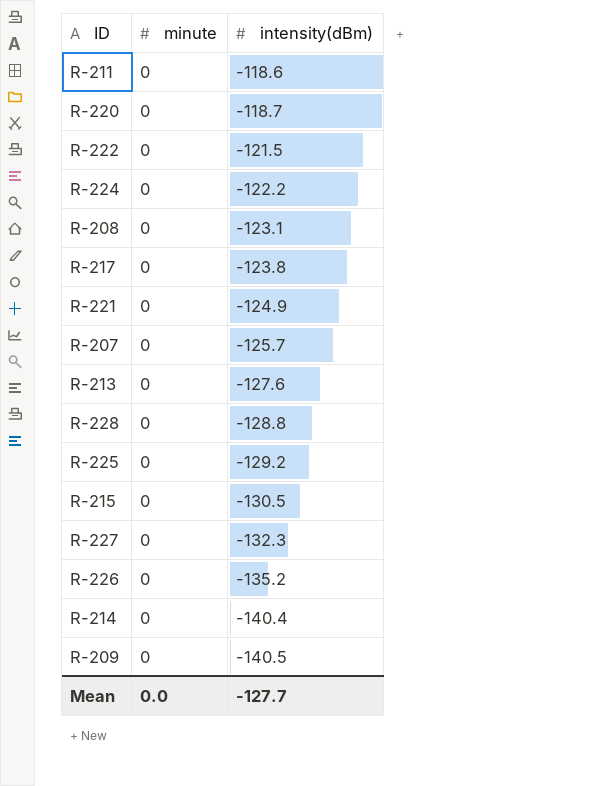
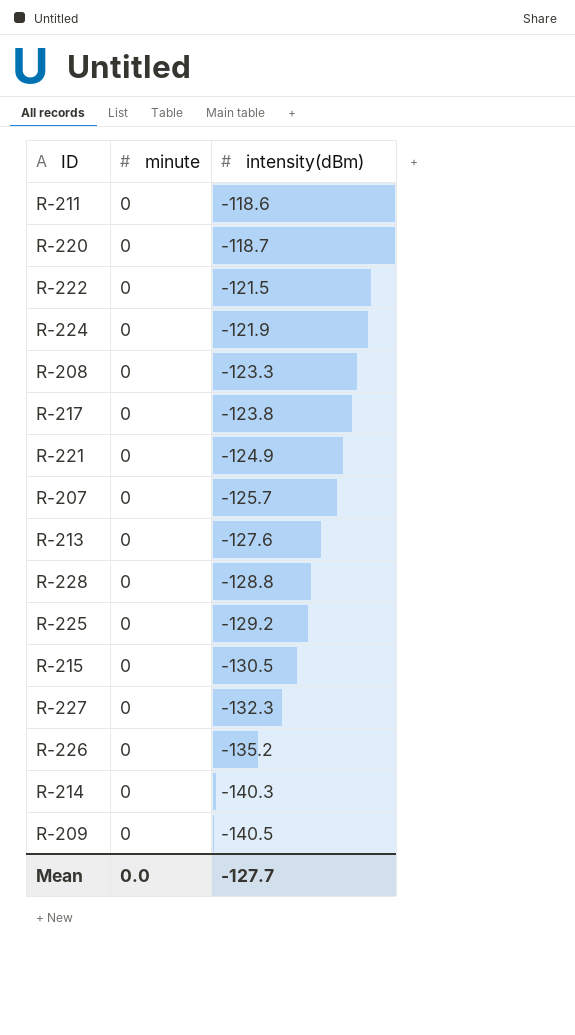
R-224 | intensity(dBm): -122.2 -> -121.9
R-208 | intensity(dBm): -123.1 -> -123.3
R-214 | intensity(dBm): -140.4 -> -140.3

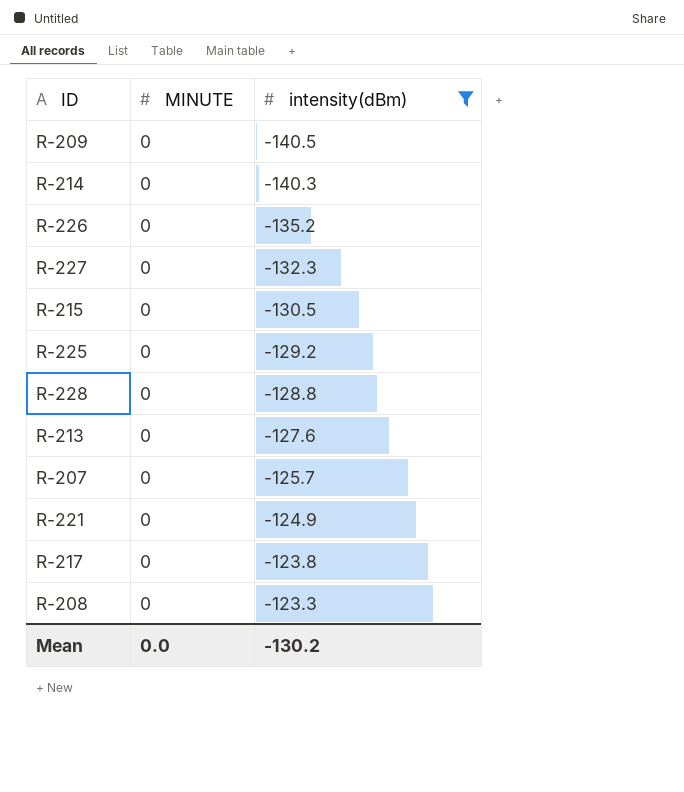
filter: none -> intensity(dBm) <= -123.3
row order: intensity(dBm) descending -> intensity(dBm) ascending
column name: minute -> MINUTE
Mean | intensity(dBm): -127.7 -> -130.2

